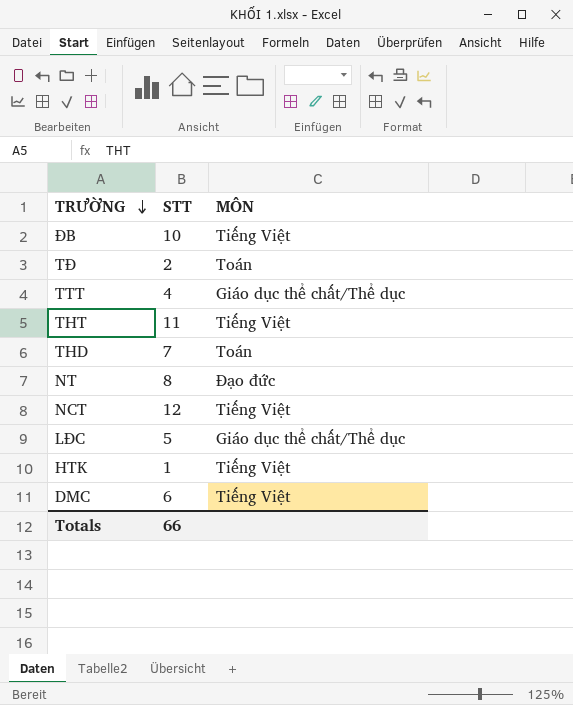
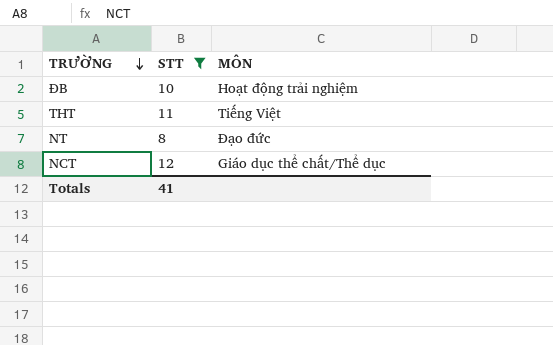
filter: none -> STT >= 8
ĐB | MÔN: Tiếng Việt -> Hoạt động trải nghiệm
NCT | MÔN: Tiếng Việt -> Giáo dục thể chất/Thể dục
Totals | STT: 66 -> 41

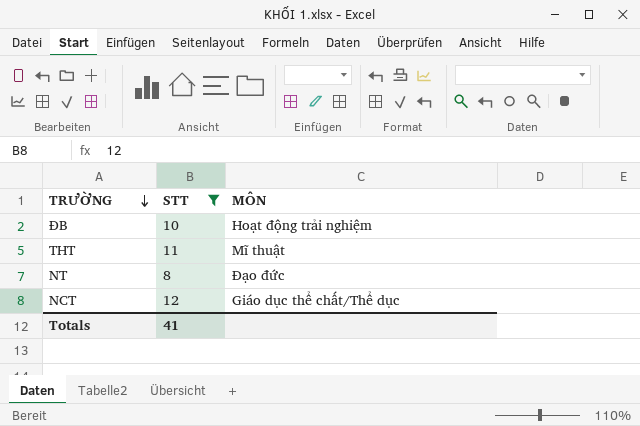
THT | MÔN: Tiếng Việt -> Mĩ thuật

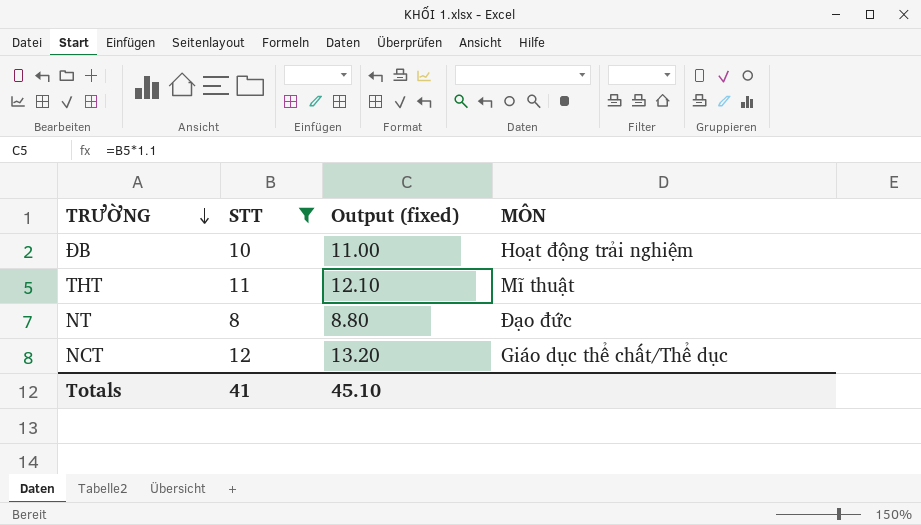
column Output (fixed) | formula: none -> [STT] * 1.1

